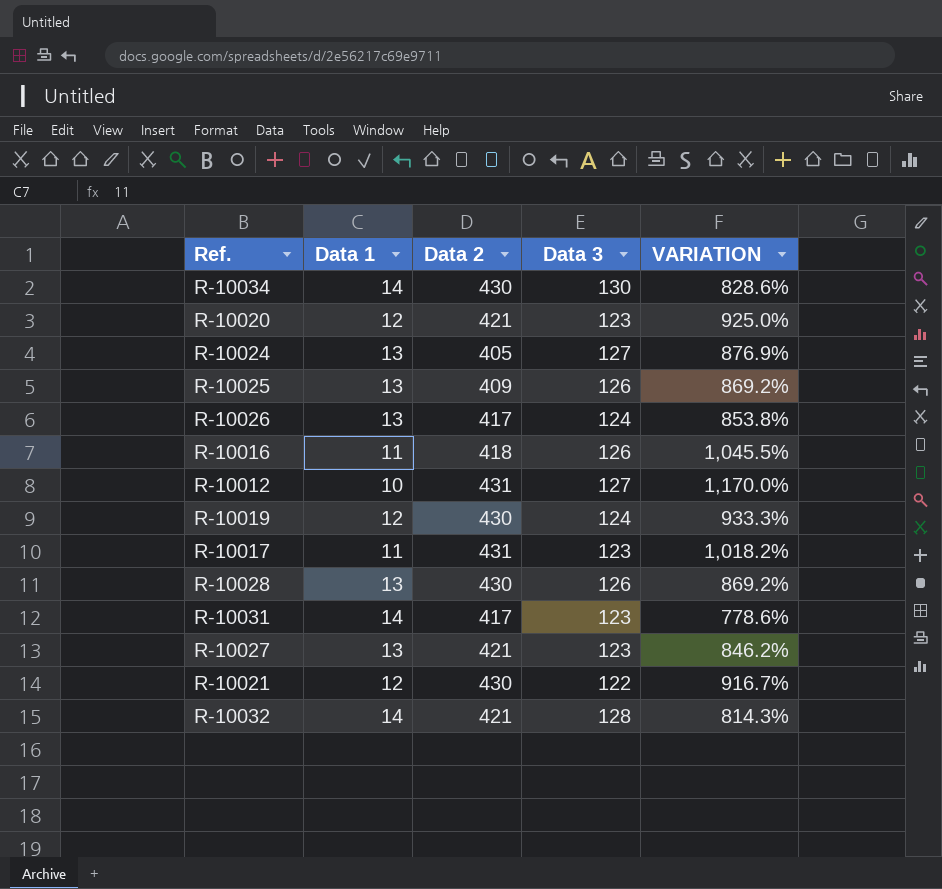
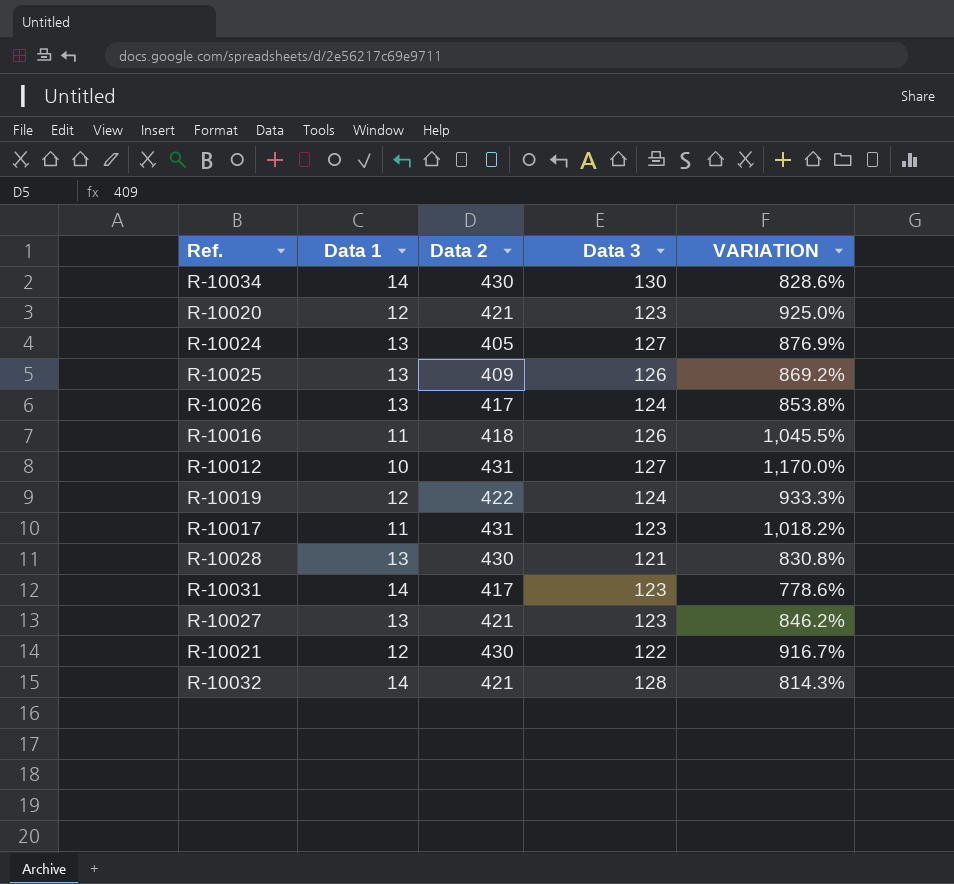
R-10019 | Data 2: 430 -> 422
R-10028 | Data 3: 126 -> 121
R-10028 | VARIATION: 869.2% -> 830.8%

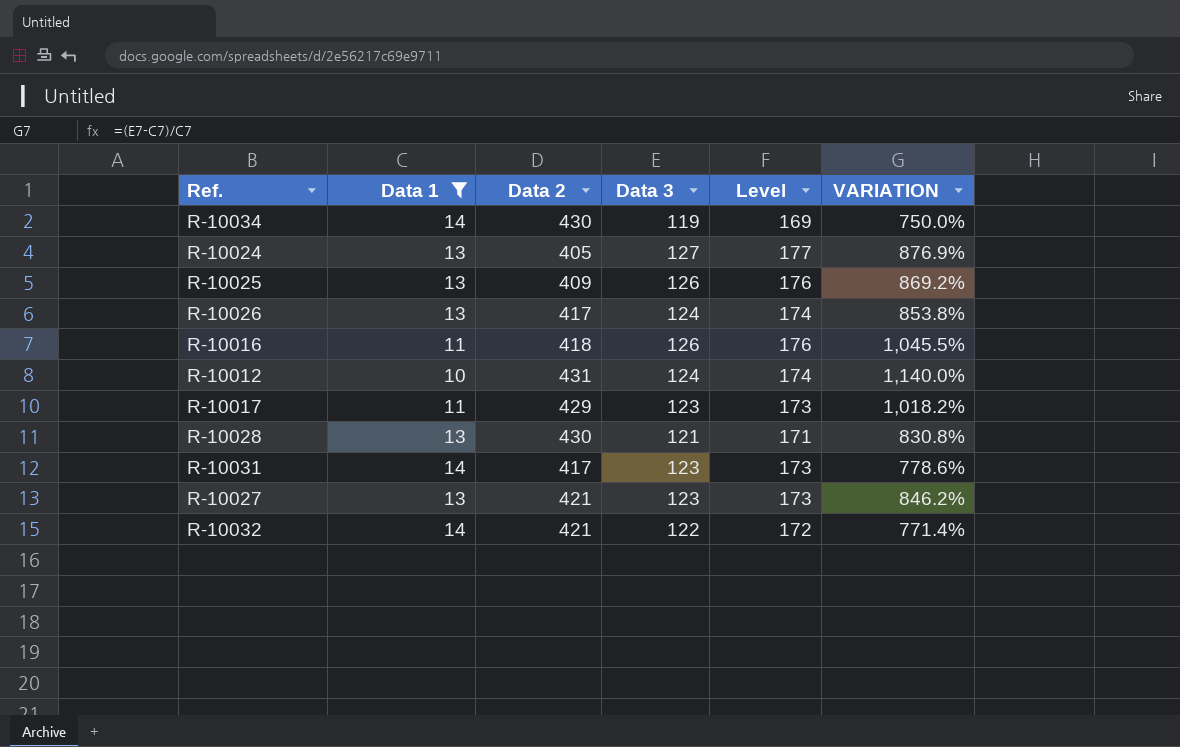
filter: none -> Data 1 != 12
column Level | formula: none -> [Data 3] + 50
R-10034 | Data 3: 130 -> 119
R-10034 | VARIATION: 828.6% -> 750.0%
R-10012 | Data 3: 127 -> 124
R-10012 | VARIATION: 1,170.0% -> 1,140.0%
R-10017 | Data 2: 431 -> 429
R-10032 | Data 3: 128 -> 122
R-10032 | VARIATION: 814.3% -> 771.4%

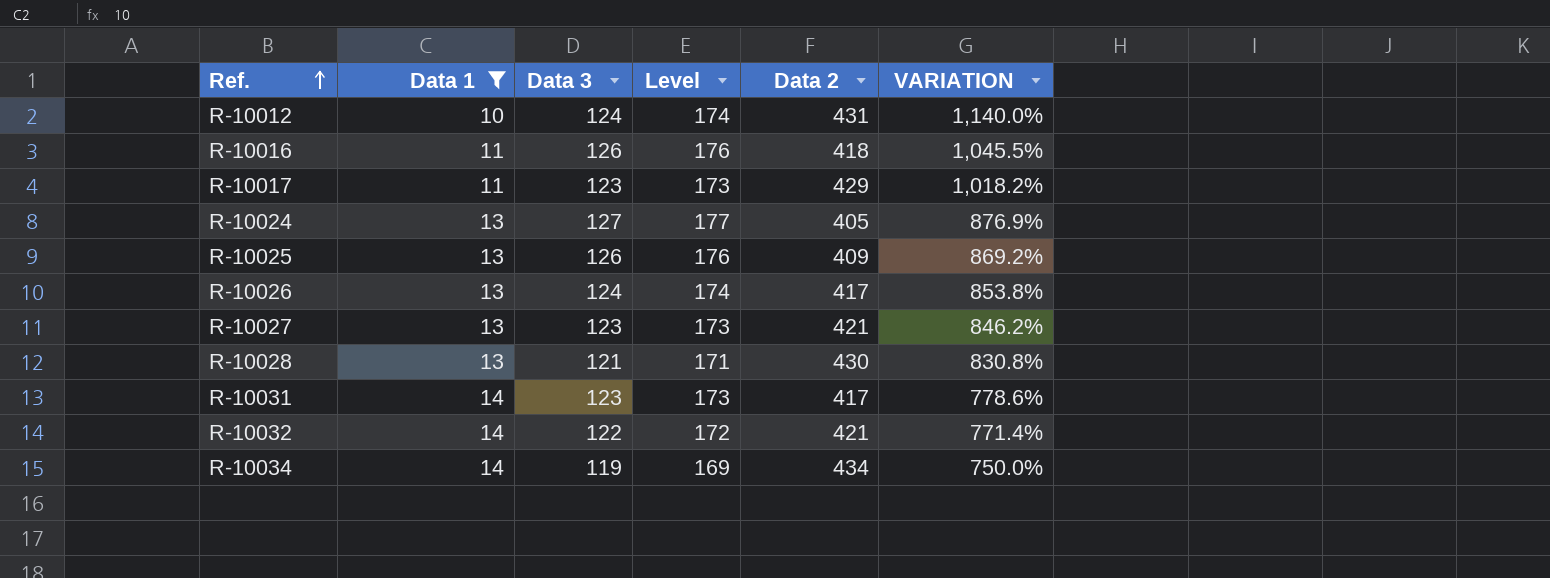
row order: none -> Ref. ascending
column Data 2 | position: 3 -> 5
R-10034 | Data 2: 430 -> 434

